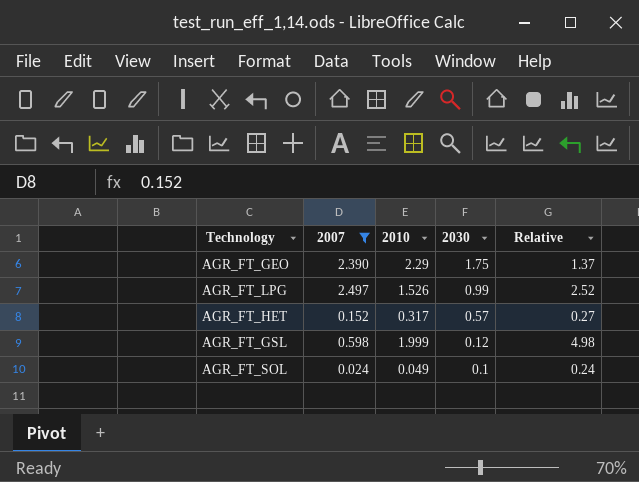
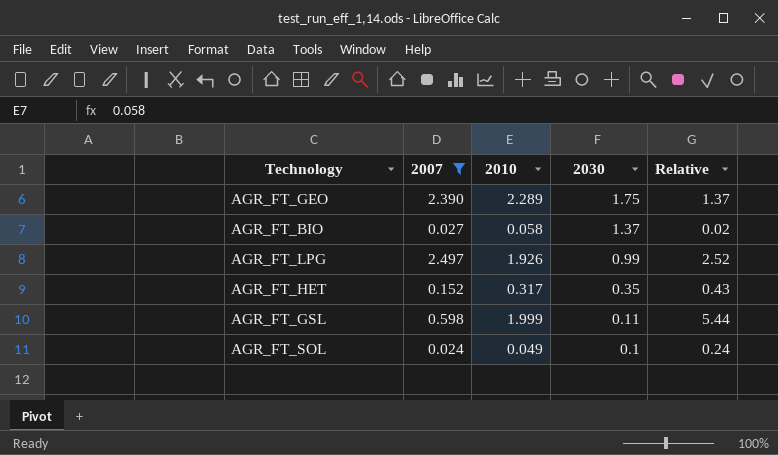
AGR_FT_GEO | 2010: 2.29 -> 2.289
row AGR_FT_BIO: none -> 0.027 | 0.058 | 1.37 | 0.02
AGR_FT_LPG | 2010: 1.526 -> 1.926
AGR_FT_HET | 2030: 0.57 -> 0.35
AGR_FT_HET | Relative: 0.27 -> 0.43
AGR_FT_GSL | 2030: 0.12 -> 0.11
AGR_FT_GSL | Relative: 4.98 -> 5.44

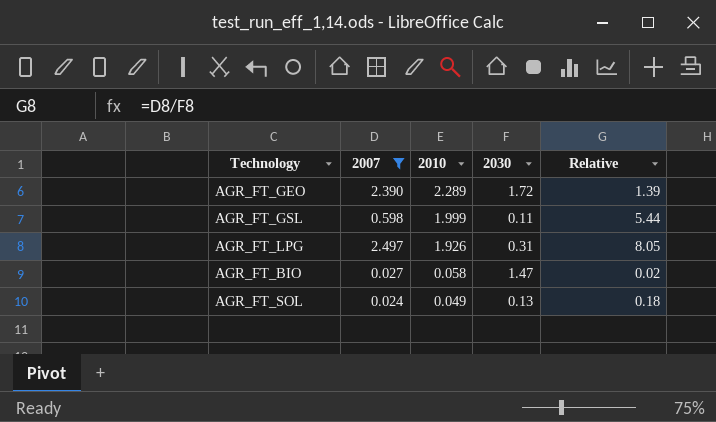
row order: 2030 descending -> 2010 descending
row AGR_FT_HET: 0.152 | 0.317 | 0.35 | 0.43 -> none
AGR_FT_GEO | 2030: 1.75 -> 1.72
AGR_FT_GEO | Relative: 1.37 -> 1.39
AGR_FT_LPG | 2030: 0.99 -> 0.31
AGR_FT_LPG | Relative: 2.52 -> 8.05
AGR_FT_BIO | 2030: 1.37 -> 1.47
AGR_FT_SOL | 2030: 0.1 -> 0.13
AGR_FT_SOL | Relative: 0.24 -> 0.18

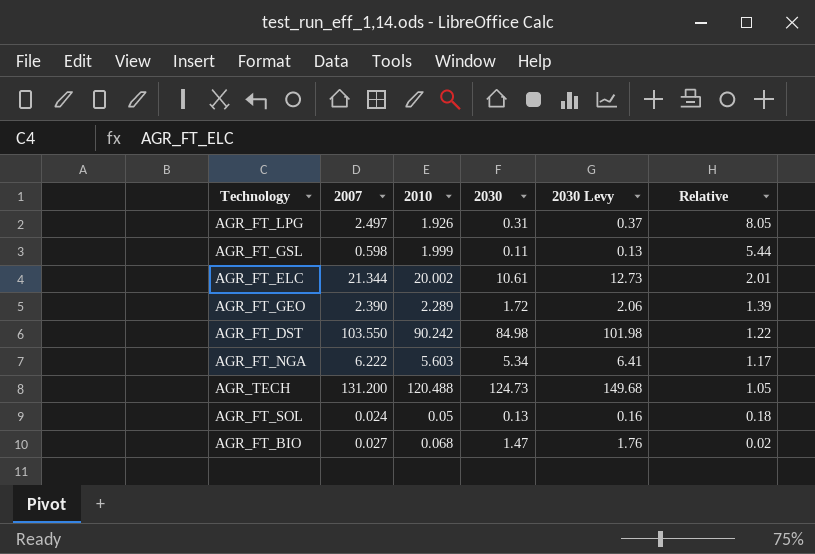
filter: 2007 <= 2.497 -> none
row order: 2010 descending -> Relative descending
column 2030 Levy | formula: none -> [2030] * 1.2
AGR_FT_SOL | 2010: 0.049 -> 0.05
AGR_FT_BIO | 2010: 0.058 -> 0.068

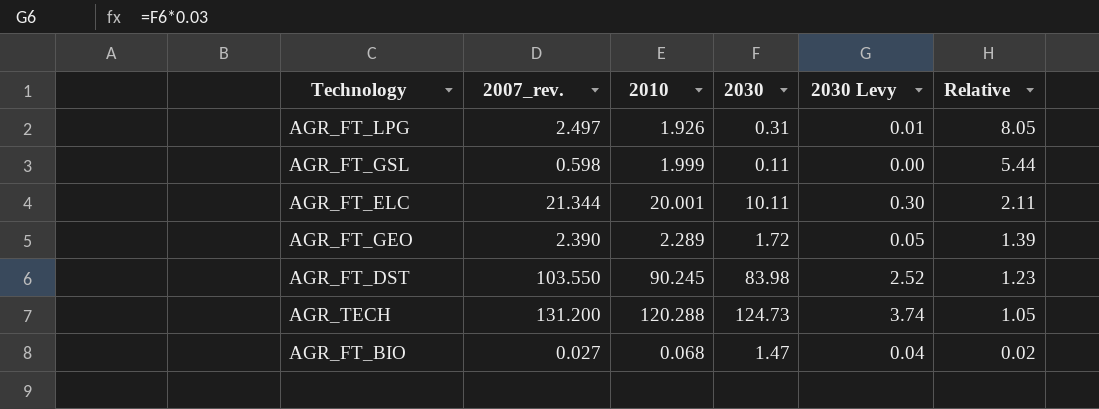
column name: 2007 -> 2007_rev.
column 2030 Levy | formula: [2030] * 1.2 -> [2030] * 0.03
row AGR_FT_NGA: 6.222 | 5.603 | 5.34 | 6.41 | 1.17 -> none
row AGR_FT_SOL: 0.024 | 0.05 | 0.13 | 0.16 | 0.18 -> none
AGR_FT_ELC | 2010: 20.002 -> 20.001
AGR_FT_ELC | 2030: 10.61 -> 10.11
AGR_FT_ELC | Relative: 2.01 -> 2.11
AGR_FT_DST | 2010: 90.242 -> 90.245
AGR_FT_DST | 2030: 84.98 -> 83.98
AGR_FT_DST | Relative: 1.22 -> 1.23
AGR_TECH | 2010: 120.488 -> 120.288

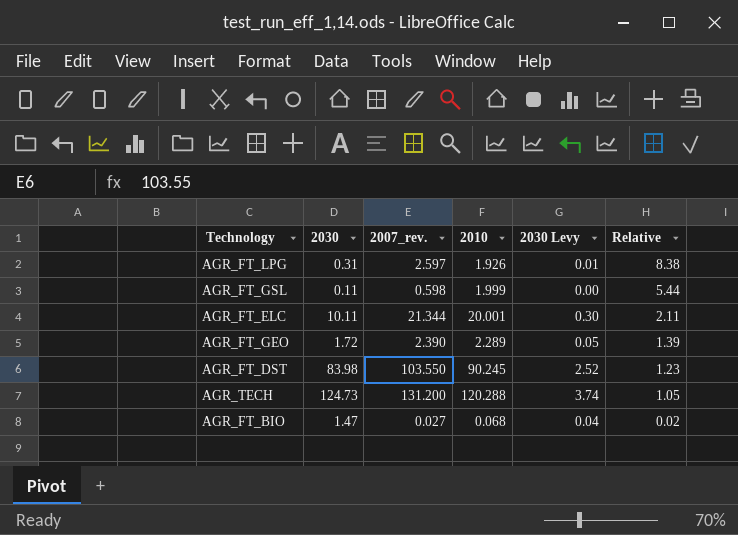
column 2030 | position: 4 -> 2
AGR_FT_LPG | 2007_rev.: 2.497 -> 2.597
AGR_FT_LPG | Relative: 8.05 -> 8.38

